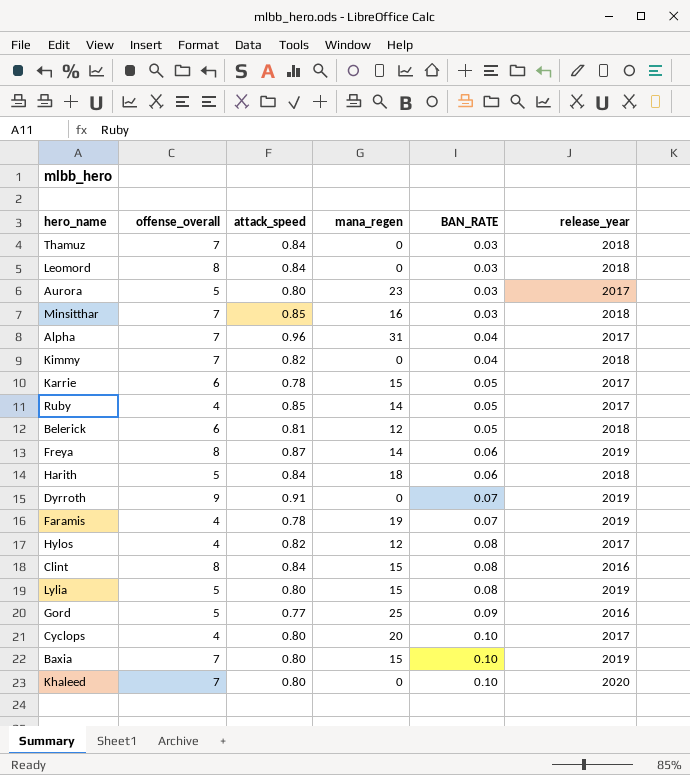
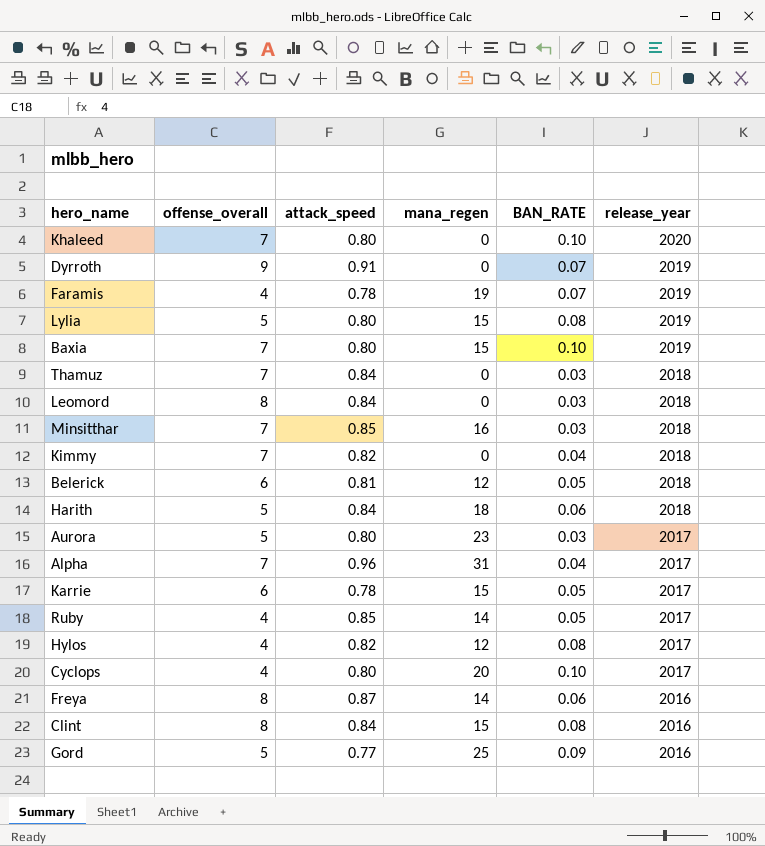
row order: BAN_RATE ascending -> release_year descending
Freya | release_year: 2019 -> 2016

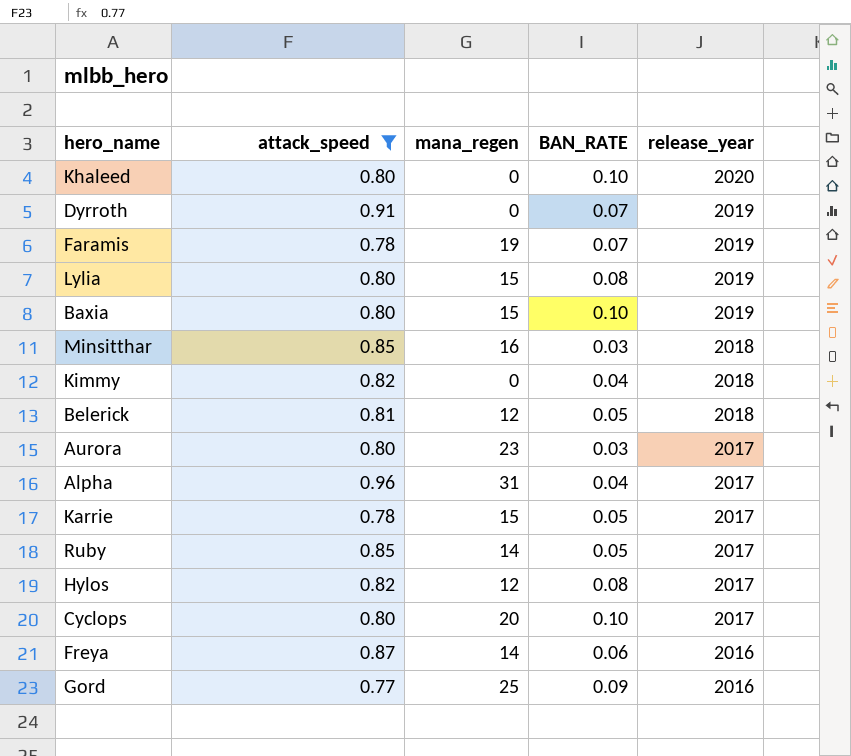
filter: none -> attack_speed != 0.84
column offense_overall | position: 2 -> none

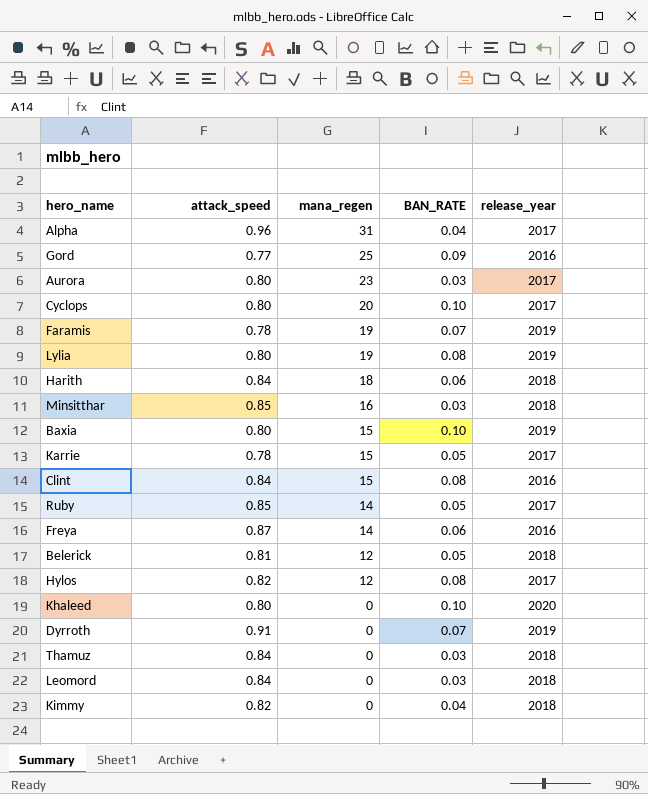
filter: attack_speed != 0.84 -> none
row order: release_year descending -> mana_regen descending
Lylia | mana_regen: 15 -> 19

